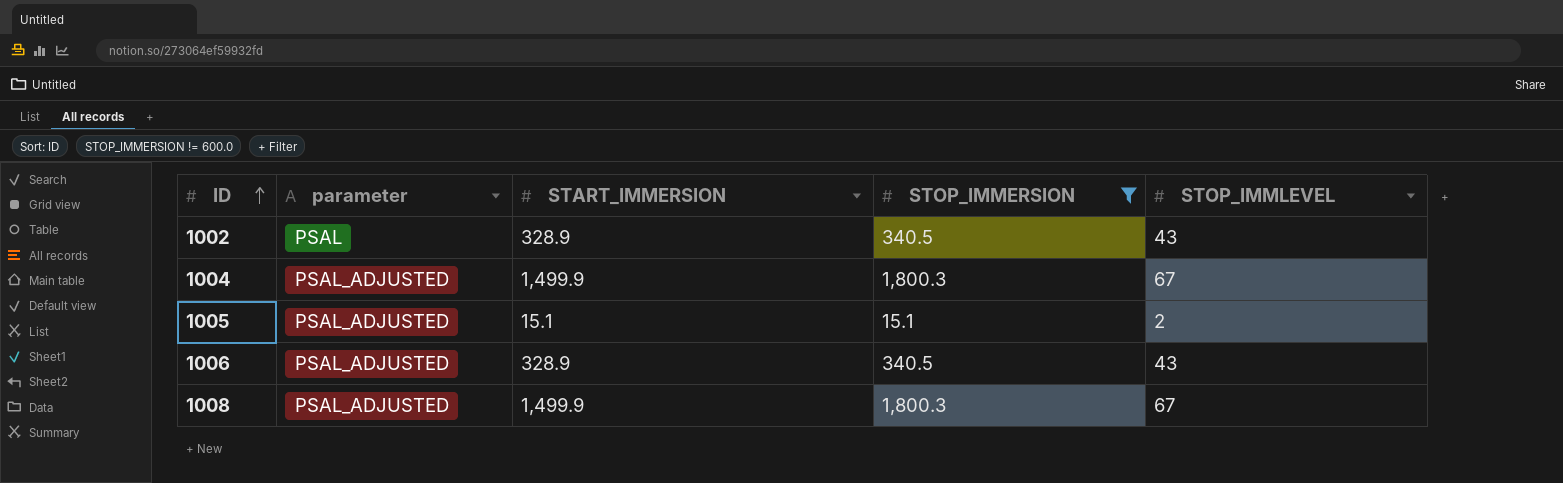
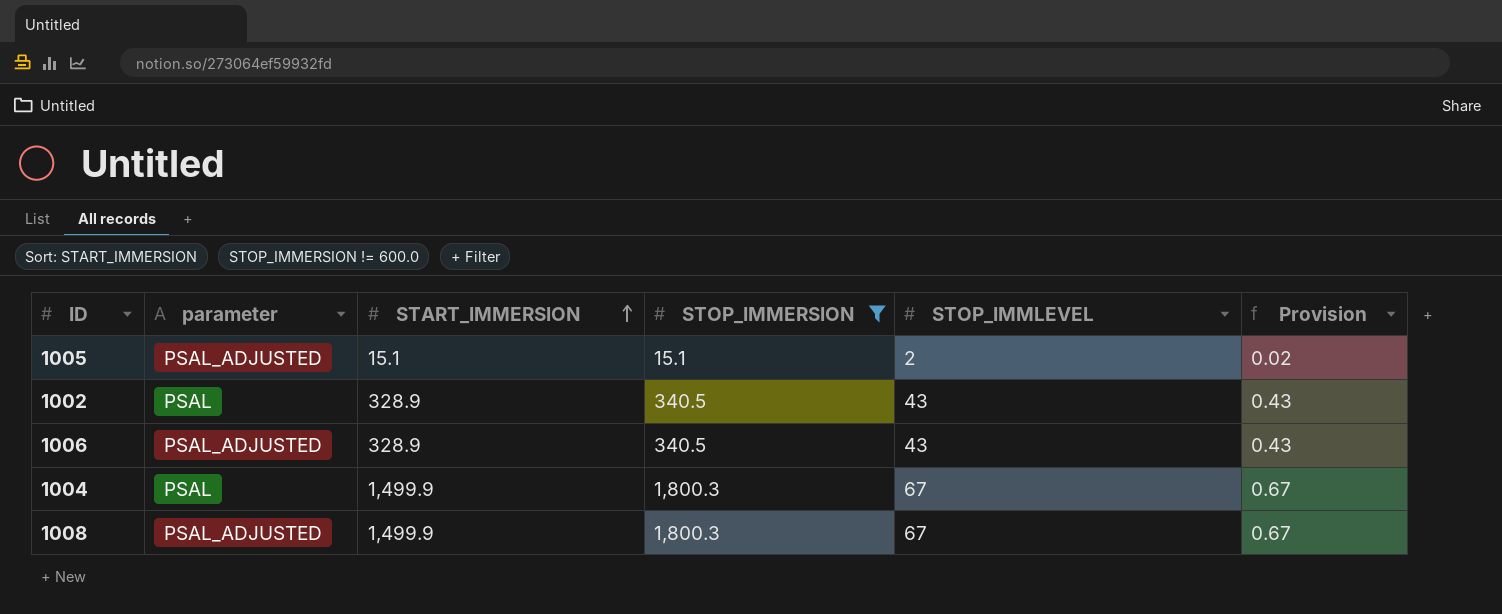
row order: ID ascending -> START_IMMERSION ascending
column Provision | formula: none -> [STOP_IMMLEVEL] * 0.01
1004 | parameter: PSAL_ADJUSTED -> PSAL

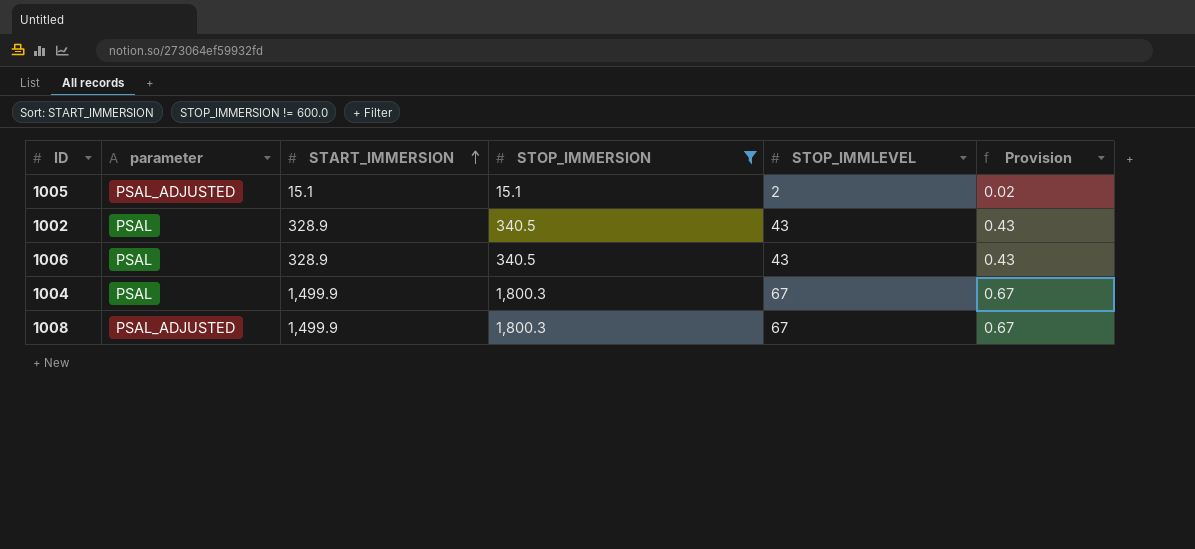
1006 | parameter: PSAL_ADJUSTED -> PSAL

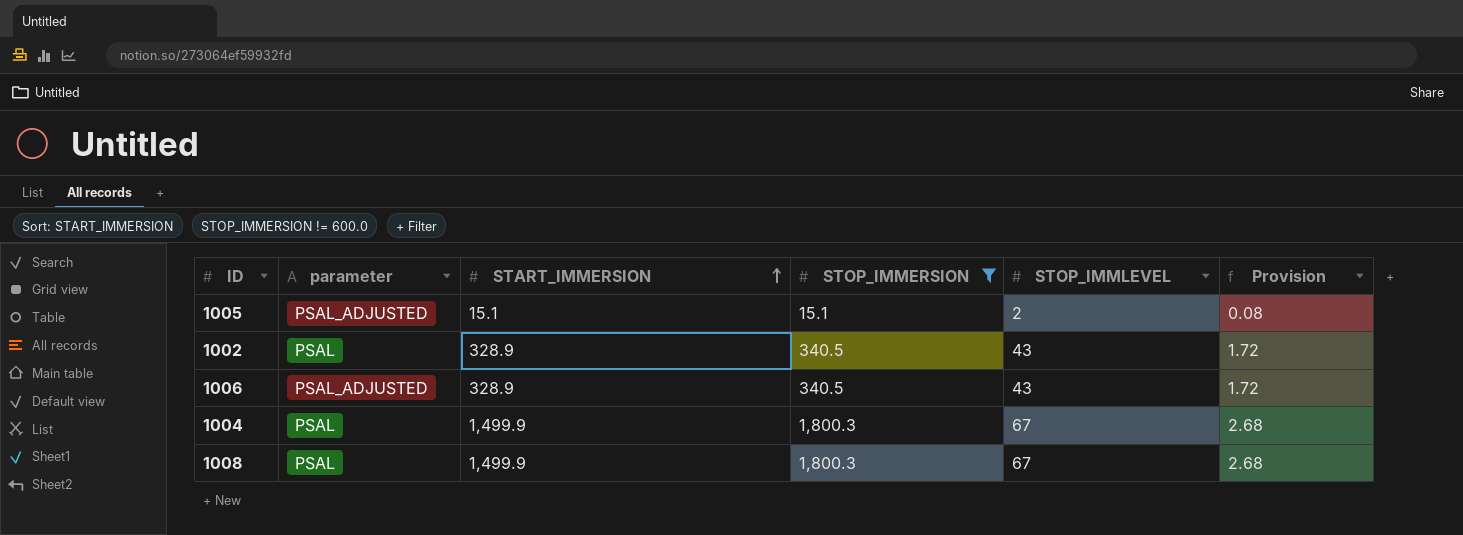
column Provision | formula: [STOP_IMMLEVEL] * 0.01 -> [STOP_IMMLEVEL] * 0.04
1006 | parameter: PSAL -> PSAL_ADJUSTED
1008 | parameter: PSAL_ADJUSTED -> PSAL

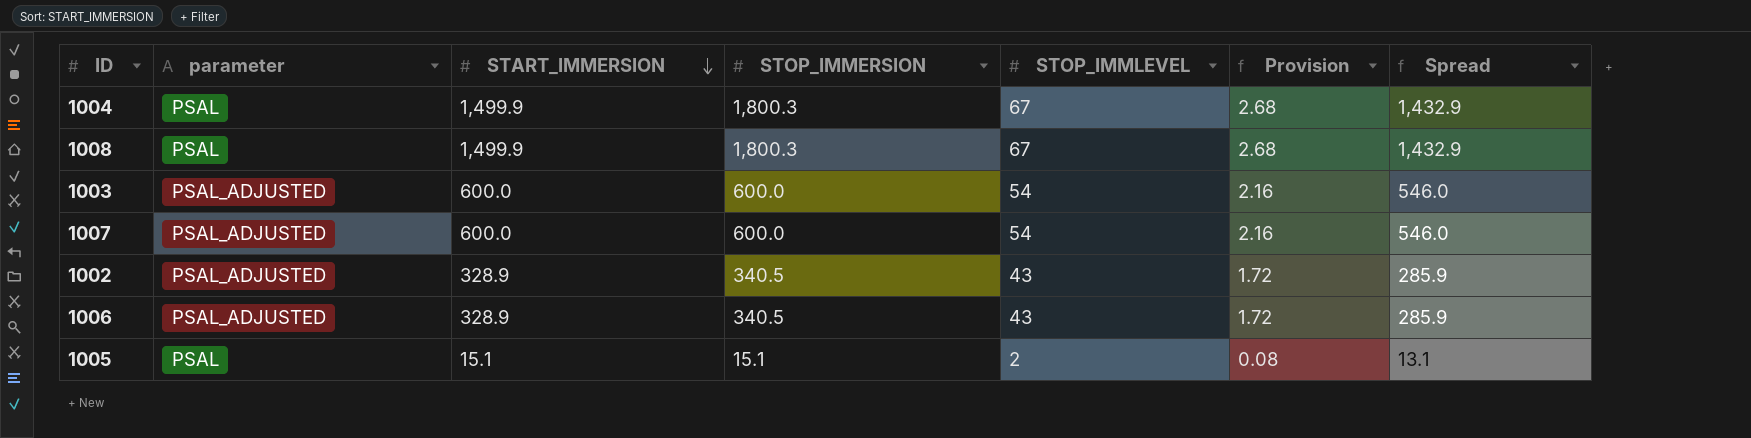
filter: STOP_IMMERSION != 600.0 -> none
row order: START_IMMERSION ascending -> START_IMMERSION descending
column Spread | formula: none -> [START_IMMERSION] - [STOP_IMMLEVEL]
1002 | parameter: PSAL -> PSAL_ADJUSTED
1005 | parameter: PSAL_ADJUSTED -> PSAL

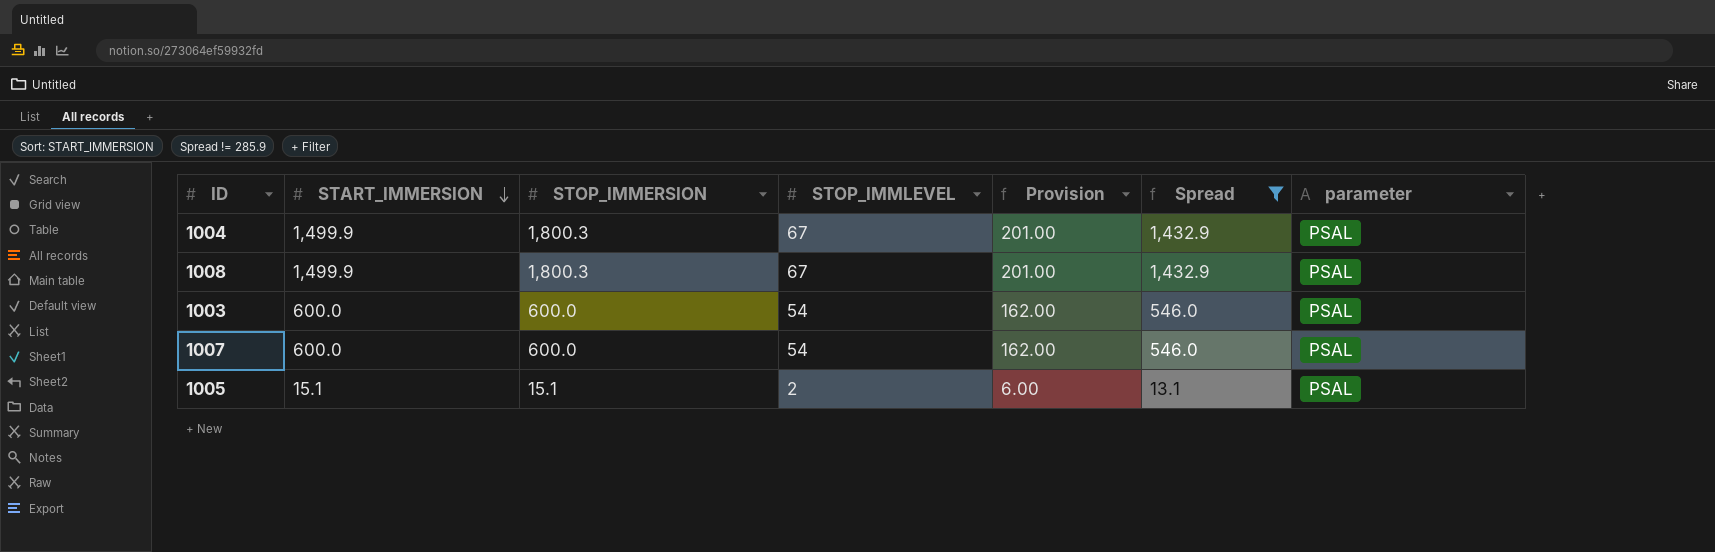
filter: none -> Spread != 285.9
column Provision | formula: [STOP_IMMLEVEL] * 0.04 -> [STOP_IMMLEVEL] * 3
column parameter | position: 2 -> 7
1003 | parameter: PSAL_ADJUSTED -> PSAL
1007 | parameter: PSAL_ADJUSTED -> PSAL

